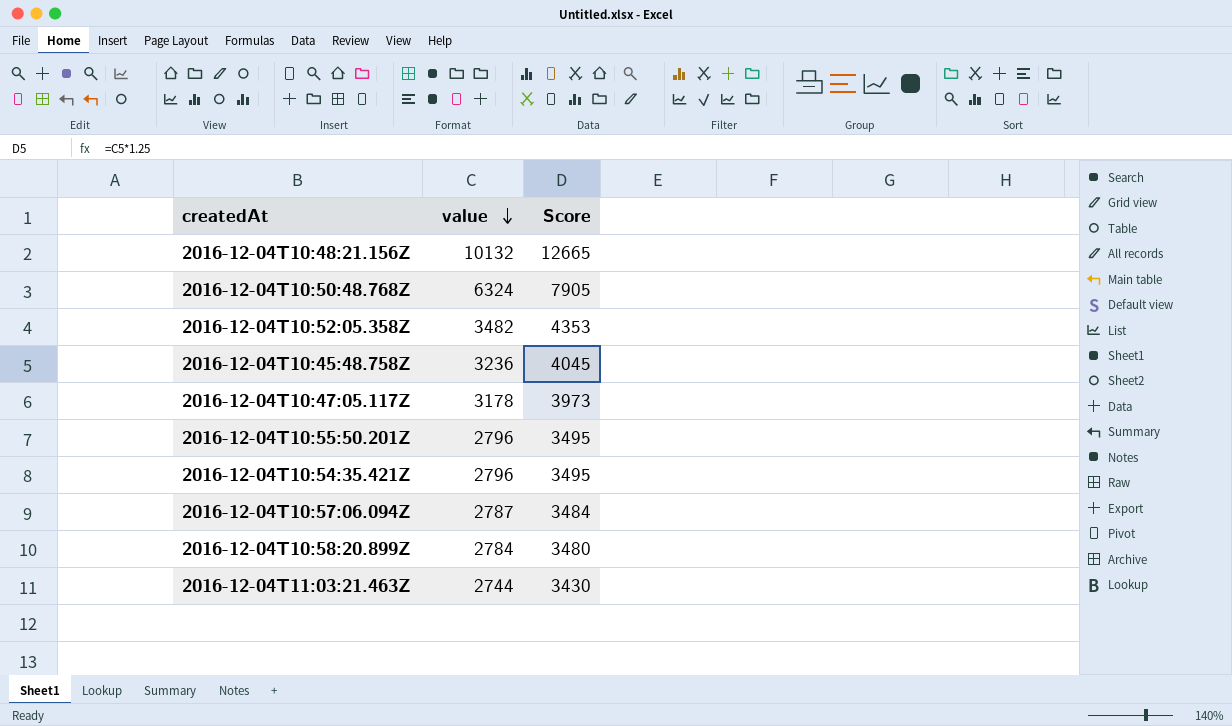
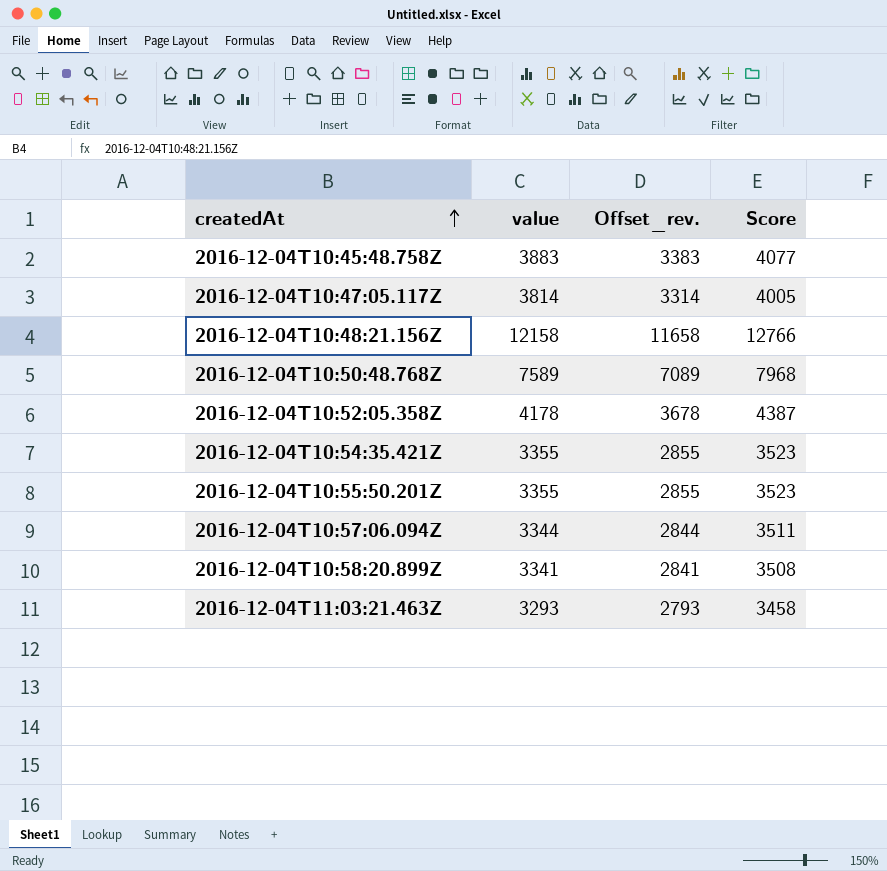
row order: value descending -> createdAt ascending
column Offset_rev. | formula: none -> [value] - 500
column Score | formula: [value] * 1.25 -> [value] * 1.05
2016-12-04T10:45:48.758Z | value: 3236 -> 3883
2016-12-04T10:47:05.117Z | value: 3178 -> 3814
2016-12-04T10:48:21.156Z | value: 10132 -> 12158
2016-12-04T10:50:48.768Z | value: 6324 -> 7589
2016-12-04T10:52:05.358Z | value: 3482 -> 4178
2016-12-04T10:54:35.421Z | value: 2796 -> 3355
2016-12-04T10:55:50.201Z | value: 2796 -> 3355
2016-12-04T10:57:06.094Z | value: 2787 -> 3344
2016-12-04T10:58:20.899Z | value: 2784 -> 3341
2016-12-04T11:03:21.463Z | value: 2744 -> 3293

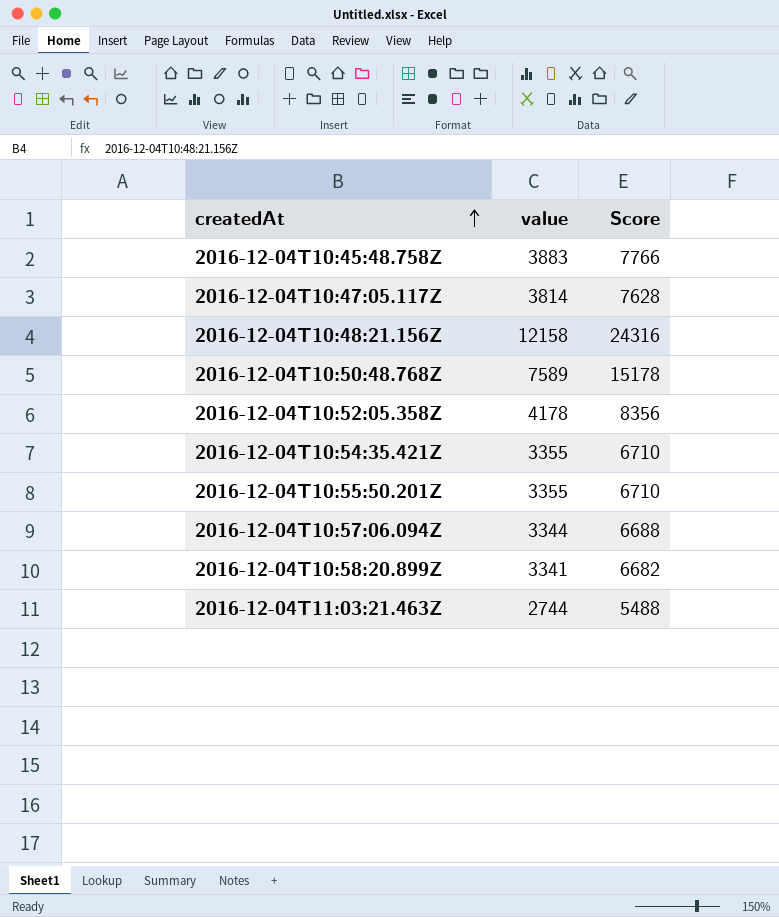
column Offset_rev. | formula: [value] - 500 -> none
column Score | formula: [value] * 1.05 -> [value] * 2
2016-12-04T11:03:21.463Z | value: 3293 -> 2744

